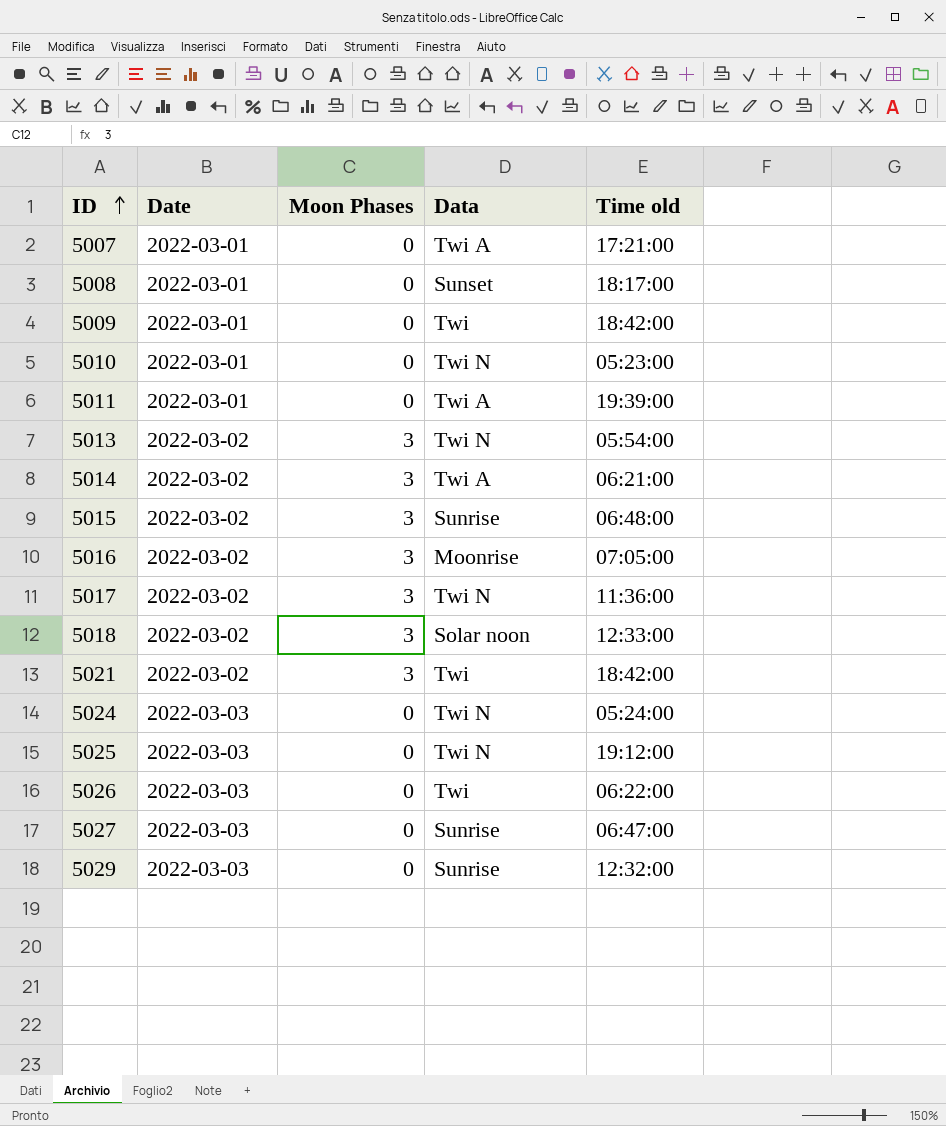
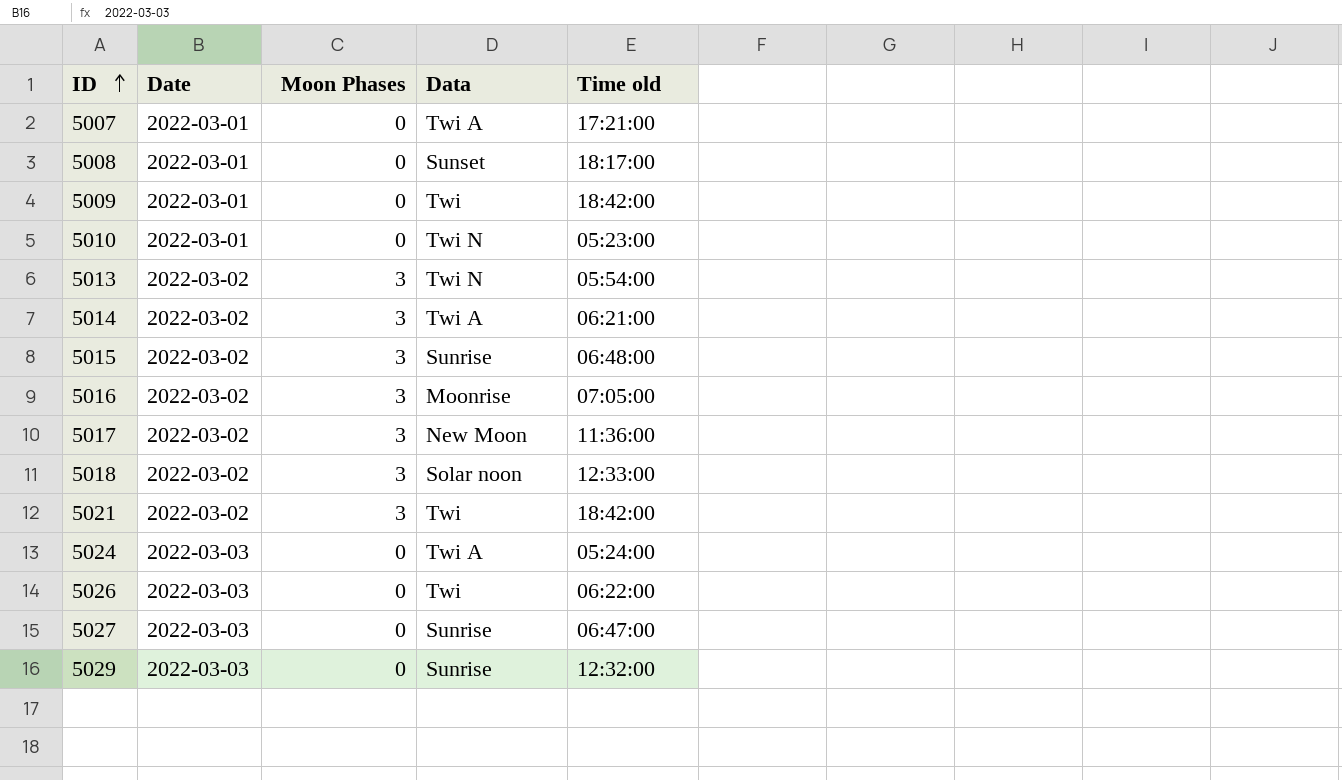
row 5011: 2022-03-01 | 0 | Twi A | 19:39:00 -> none
row 5025: 2022-03-03 | 0 | Twi N | 19:12:00 -> none
5017 | Data: Twi N -> New Moon
5024 | Data: Twi N -> Twi A

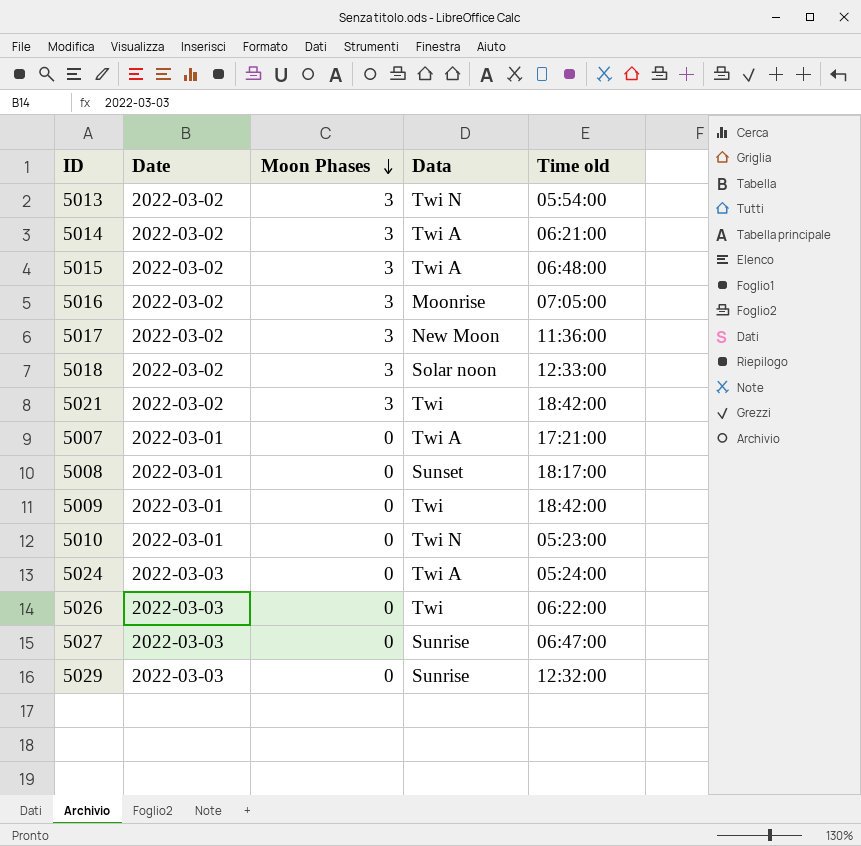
row order: ID ascending -> Moon Phases descending
5015 | Data: Sunrise -> Twi A

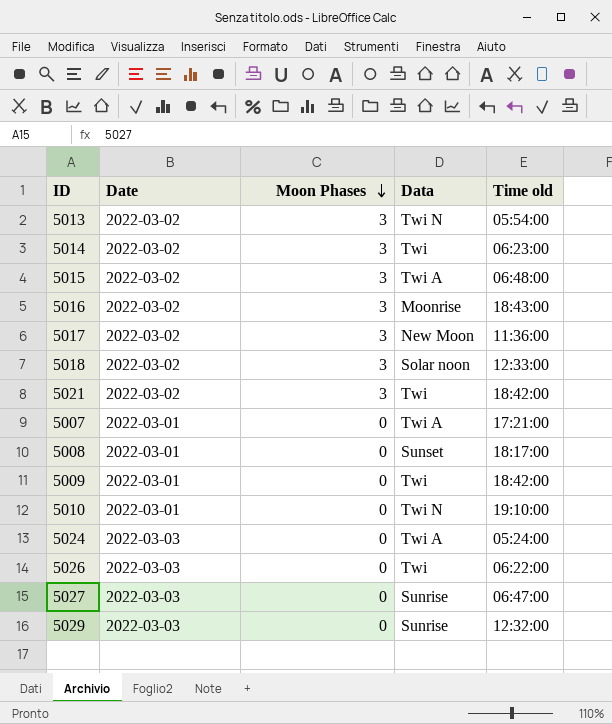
5014 | Data: Twi A -> Twi
5014 | Time old: 06:21:00 -> 06:23:00
5016 | Time old: 07:05:00 -> 18:43:00
5010 | Time old: 05:23:00 -> 19:10:00

